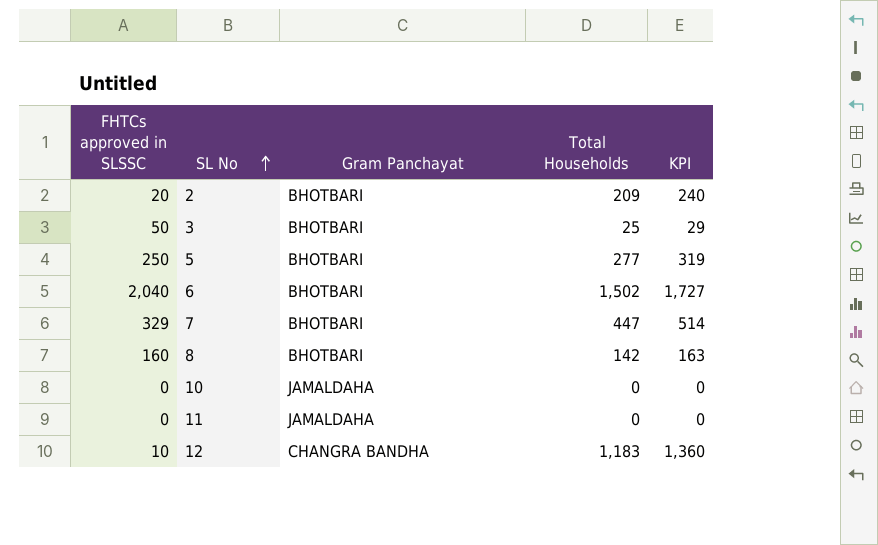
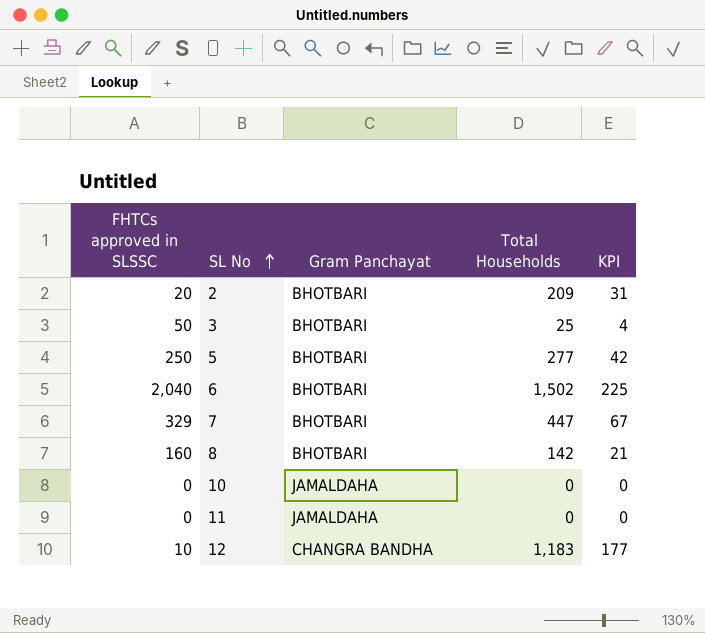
column KPI | formula: [Total Households] * 1.15 -> [Total Households] * 0.15

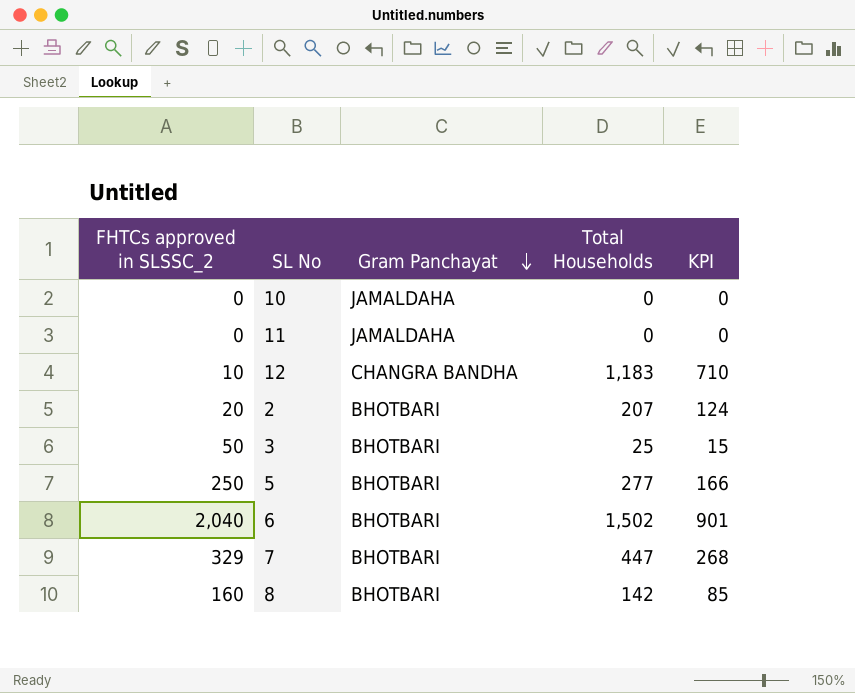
row order: SL No ascending -> Gram Panchayat descending
column name: FHTCs approved in SLSSC -> FHTCs approved in SLSSC_2
column KPI | formula: [Total Households] * 0.15 -> [Total Households] * 0.6
2 | Total Households: 209 -> 207

